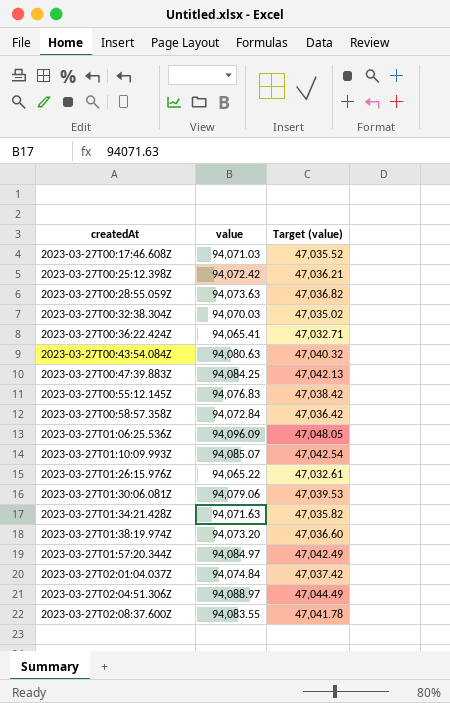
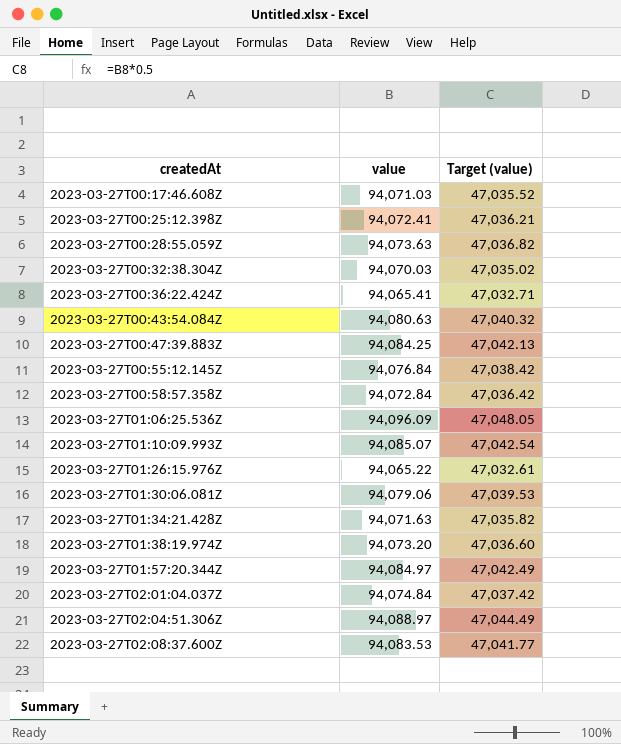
2023-03-27T00:25:12.398Z | value: 94,072.42 -> 94,072.41
2023-03-27T00:55:12.145Z | value: 94,076.83 -> 94,076.84
2023-03-27T02:08:37.600Z | value: 94,083.55 -> 94,083.53
2023-03-27T02:08:37.600Z | Target (value): 47,041.78 -> 47,041.77

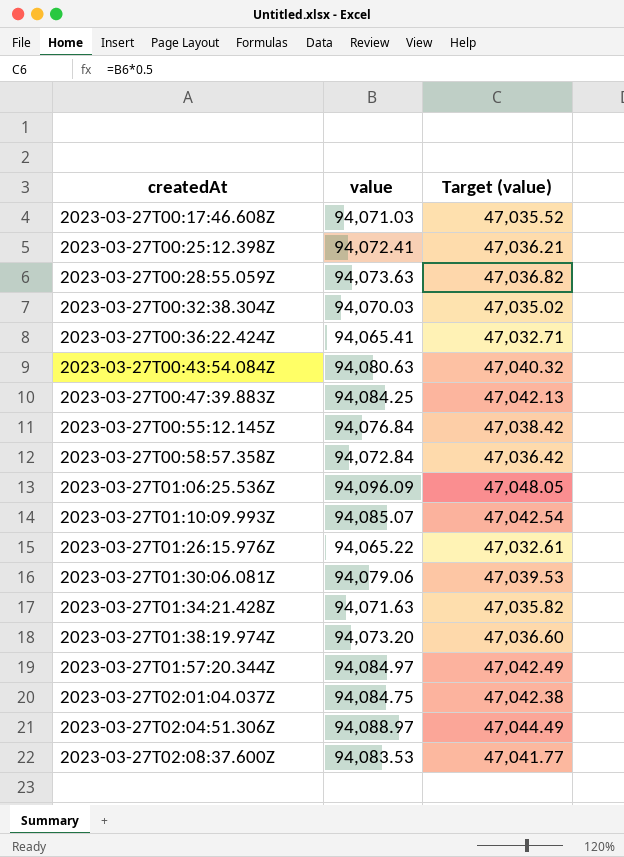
2023-03-27T02:01:04.037Z | value: 94,074.84 -> 94,084.75
2023-03-27T02:01:04.037Z | Target (value): 47,037.42 -> 47,042.38

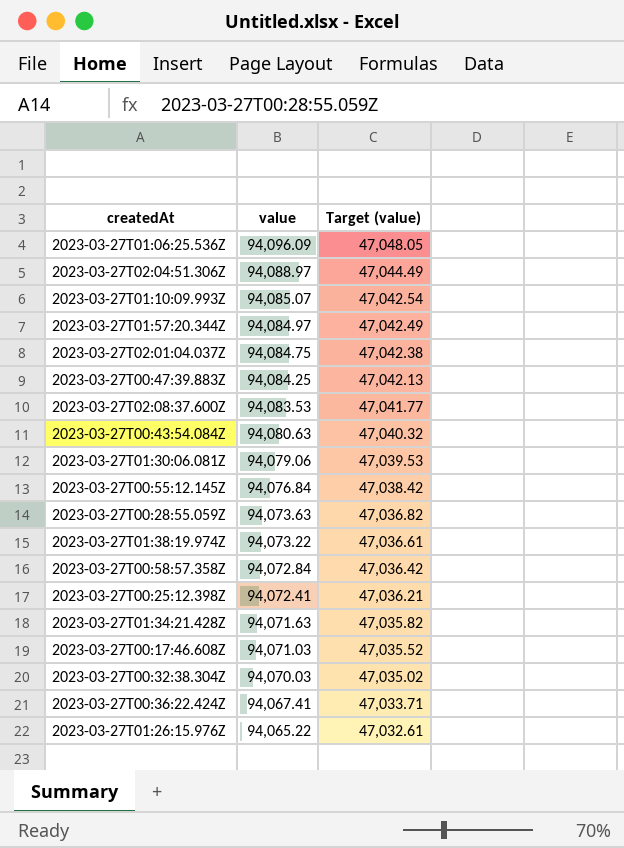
row order: createdAt ascending -> value descending
2023-03-27T01:38:19.974Z | value: 94,073.20 -> 94,073.22
2023-03-27T01:38:19.974Z | Target (value): 47,036.60 -> 47,036.61
2023-03-27T00:36:22.424Z | value: 94,065.41 -> 94,067.41
2023-03-27T00:36:22.424Z | Target (value): 47,032.71 -> 47,033.71

